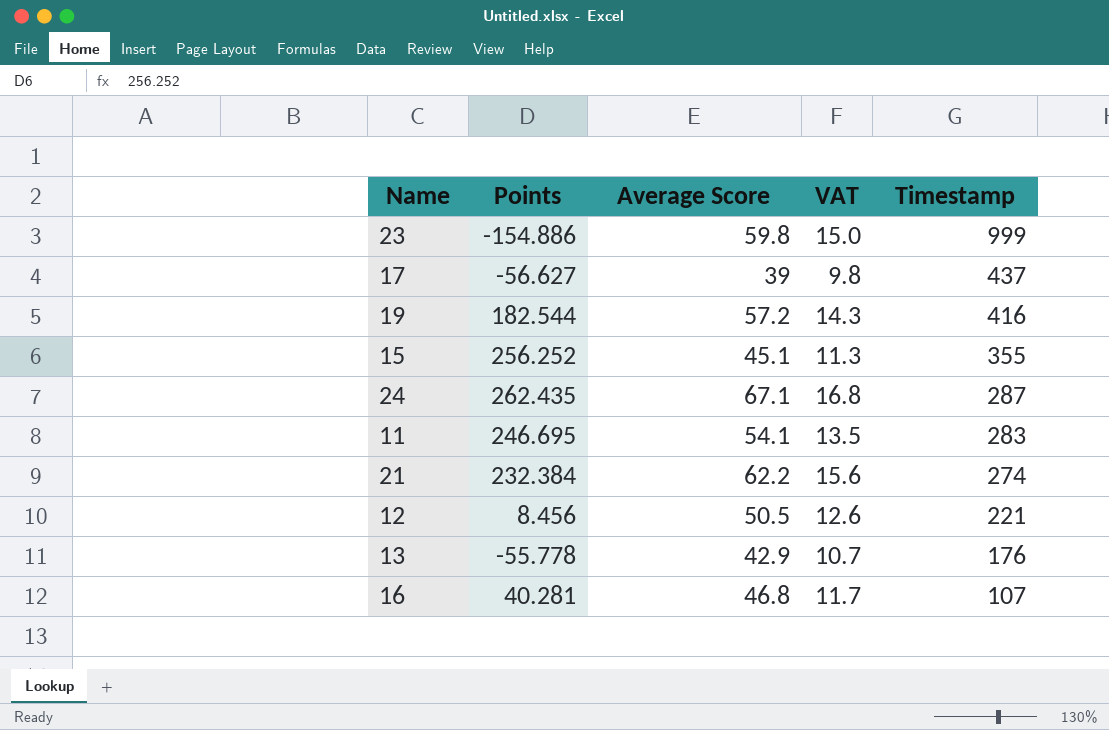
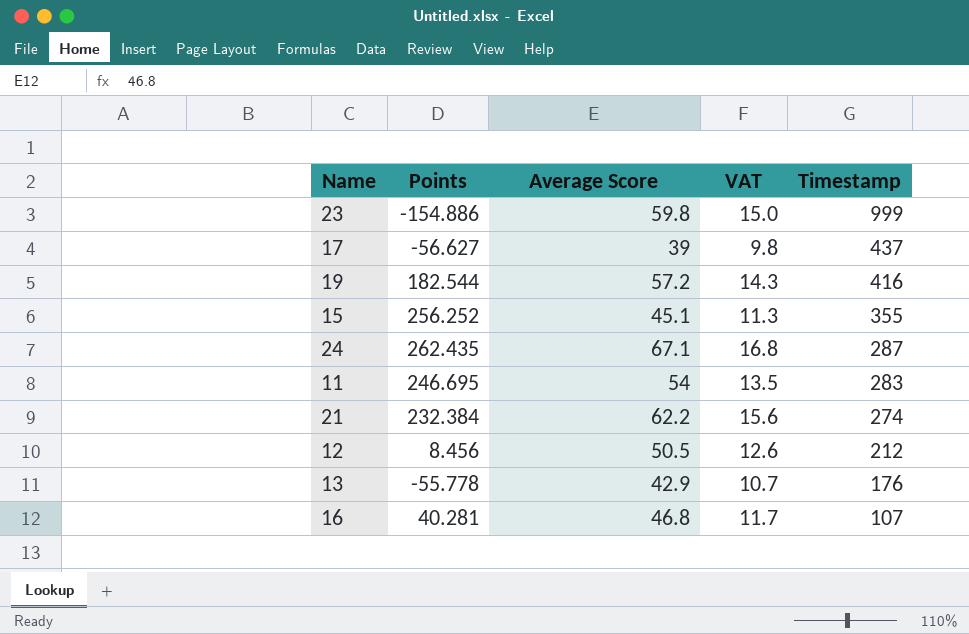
11 | Average Score: 54.1 -> 54
12 | Timestamp: 221 -> 212

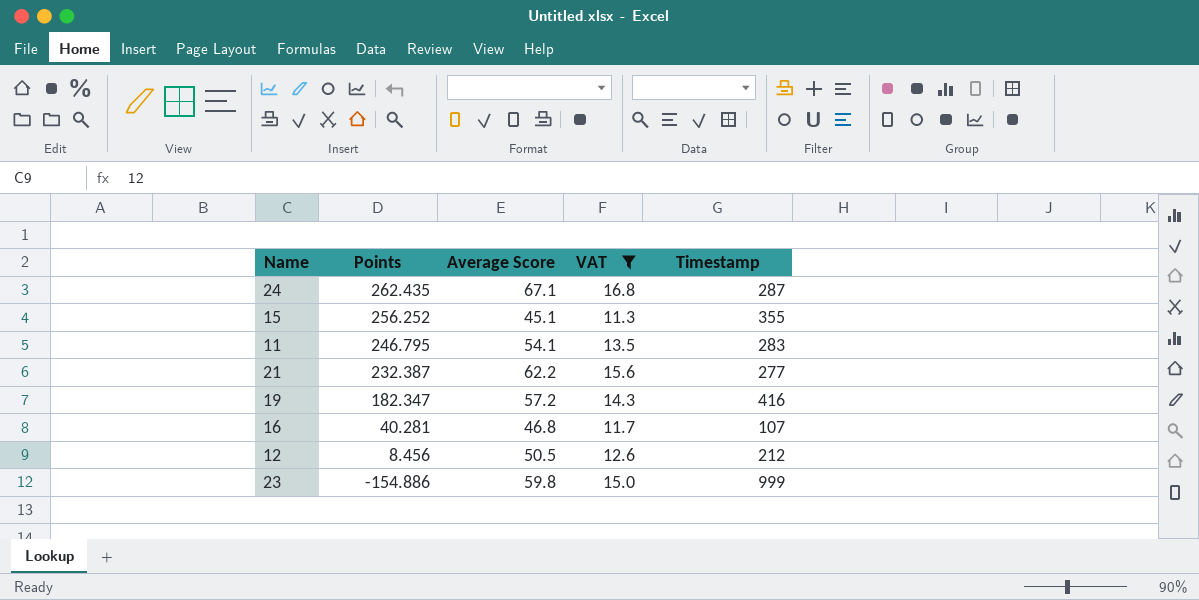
filter: none -> VAT >= 11.3
row order: Timestamp descending -> Points descending
11 | Points: 246.695 -> 246.795
11 | Average Score: 54 -> 54.1
21 | Points: 232.384 -> 232.387
21 | Timestamp: 274 -> 277
19 | Points: 182.544 -> 182.347

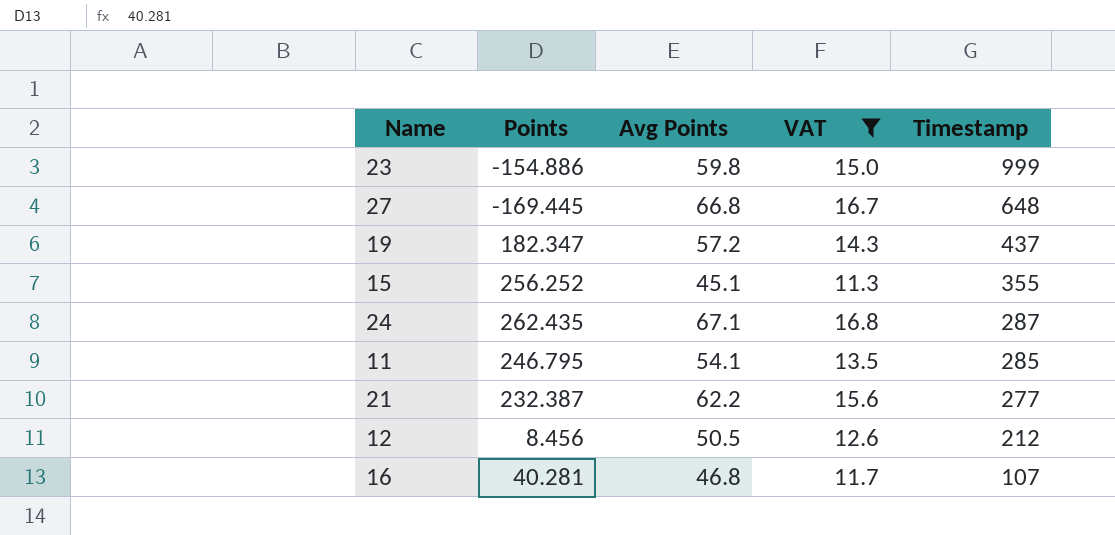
row order: Points descending -> Timestamp descending
column name: Average Score -> Avg Points
row 27: none -> -169.445 | 66.8 | 16.7 | 648
19 | Timestamp: 416 -> 437
11 | Timestamp: 283 -> 285

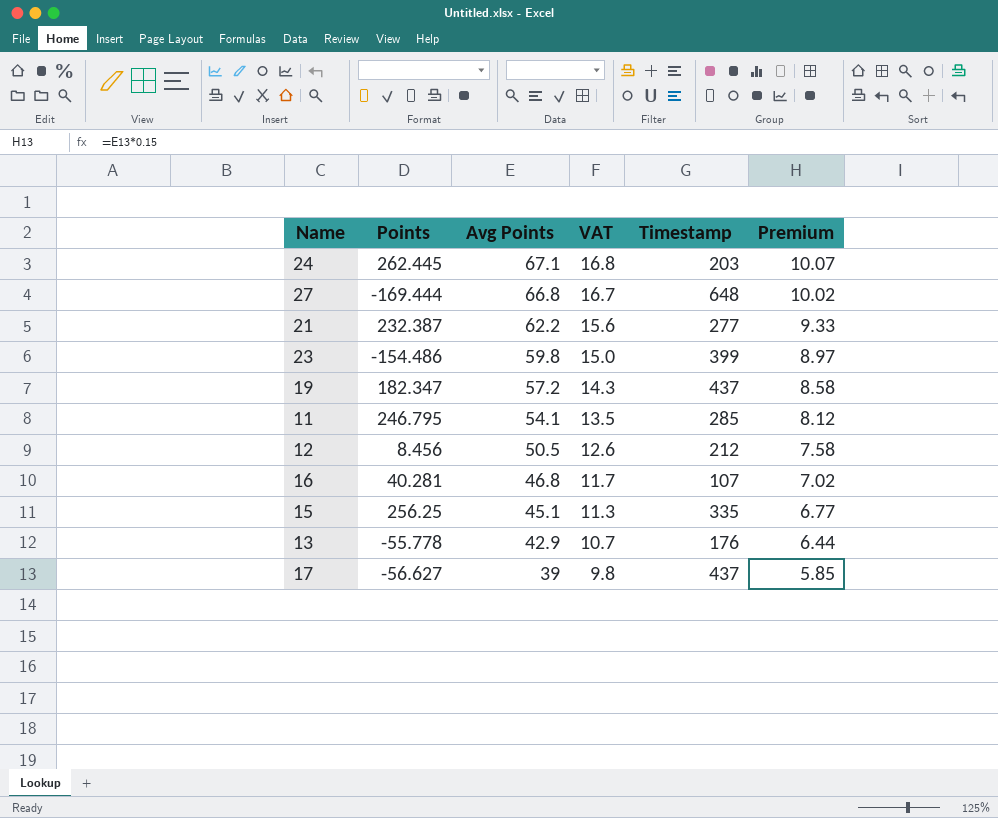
filter: VAT >= 11.3 -> none
row order: Timestamp descending -> Avg Points descending
column Premium | formula: none -> [Avg Points] * 0.15
24 | Points: 262.435 -> 262.445
24 | Timestamp: 287 -> 203
27 | Points: -169.445 -> -169.444
23 | Points: -154.886 -> -154.486
23 | Timestamp: 999 -> 399
15 | Points: 256.252 -> 256.25
15 | Timestamp: 355 -> 335

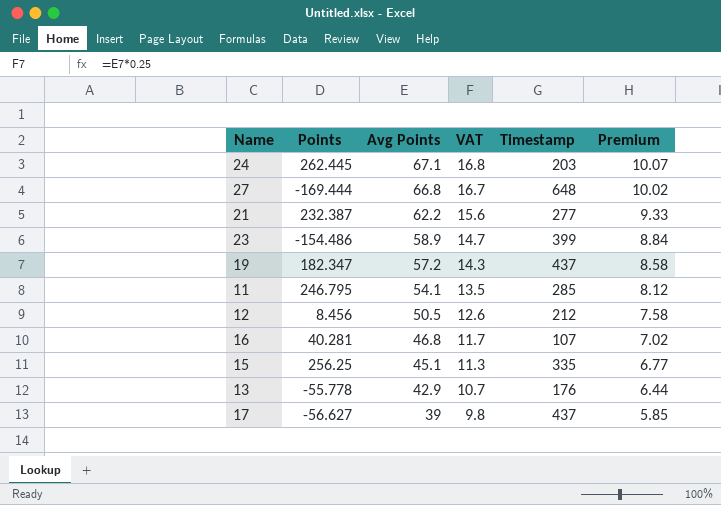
23 | Avg Points: 59.8 -> 58.9
23 | VAT: 15.0 -> 14.7
23 | Premium: 8.97 -> 8.84

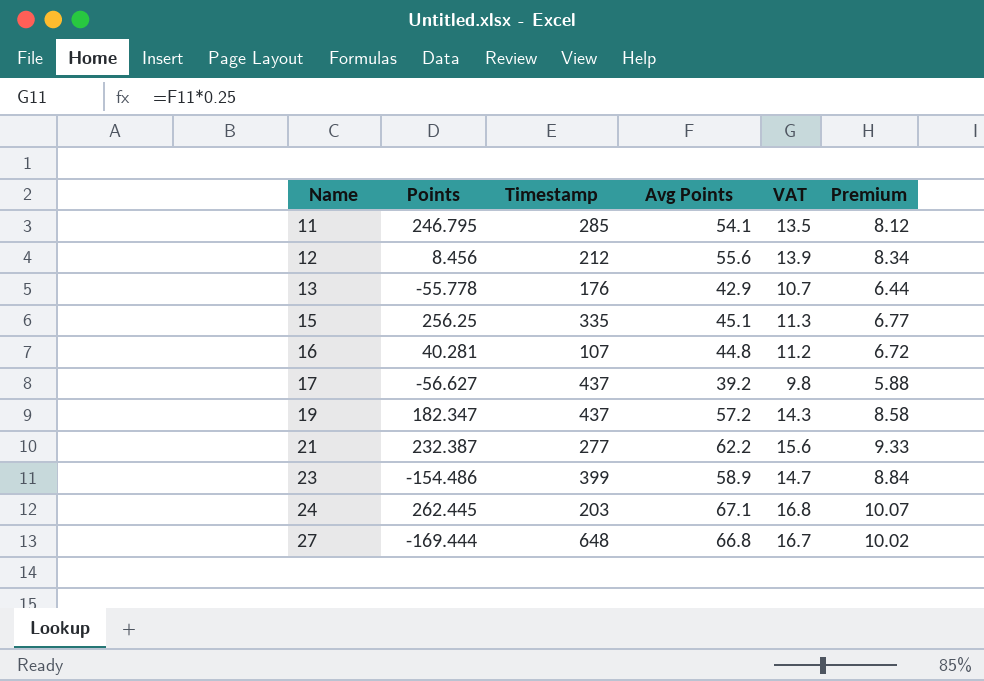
row order: Avg Points descending -> Name ascending
column Timestamp | position: 5 -> 3
12 | Avg Points: 50.5 -> 55.6
12 | VAT: 12.6 -> 13.9
12 | Premium: 7.58 -> 8.34
16 | Avg Points: 46.8 -> 44.8
16 | VAT: 11.7 -> 11.2
16 | Premium: 7.02 -> 6.72
17 | Avg Points: 39 -> 39.2
17 | Premium: 5.85 -> 5.88

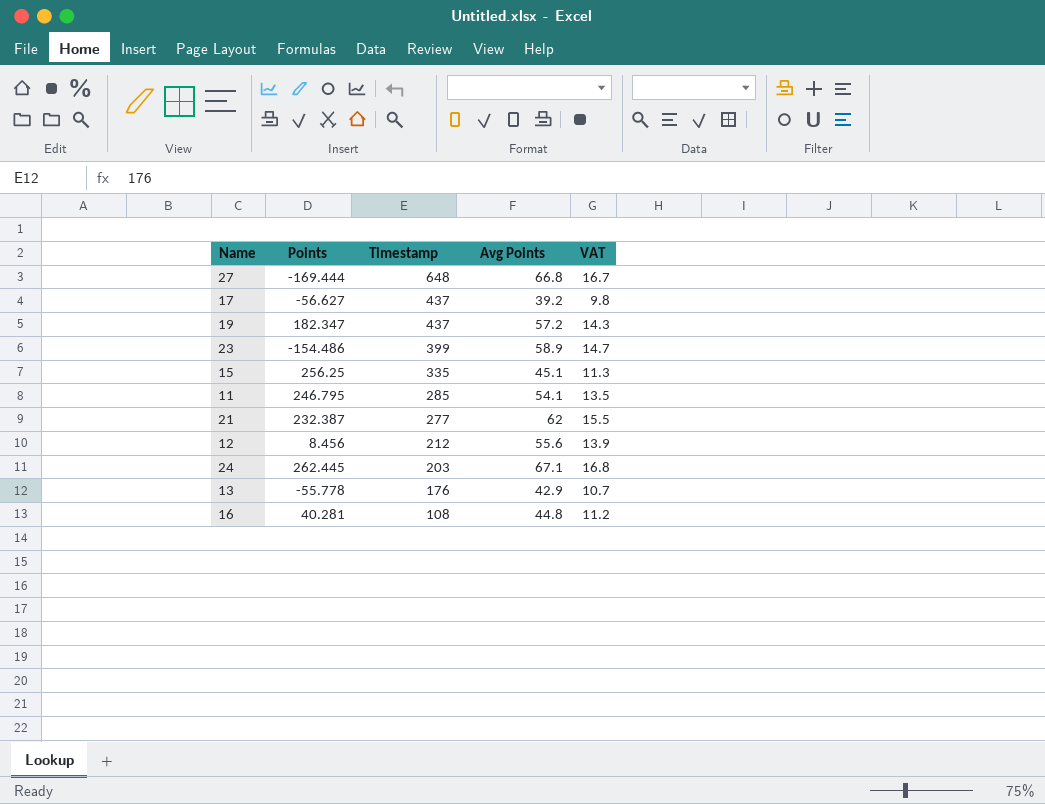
row order: Name ascending -> Timestamp descending
column Premium | formula: [Avg Points] * 0.15 -> none
21 | Avg Points: 62.2 -> 62
21 | VAT: 15.6 -> 15.5
16 | Timestamp: 107 -> 108

